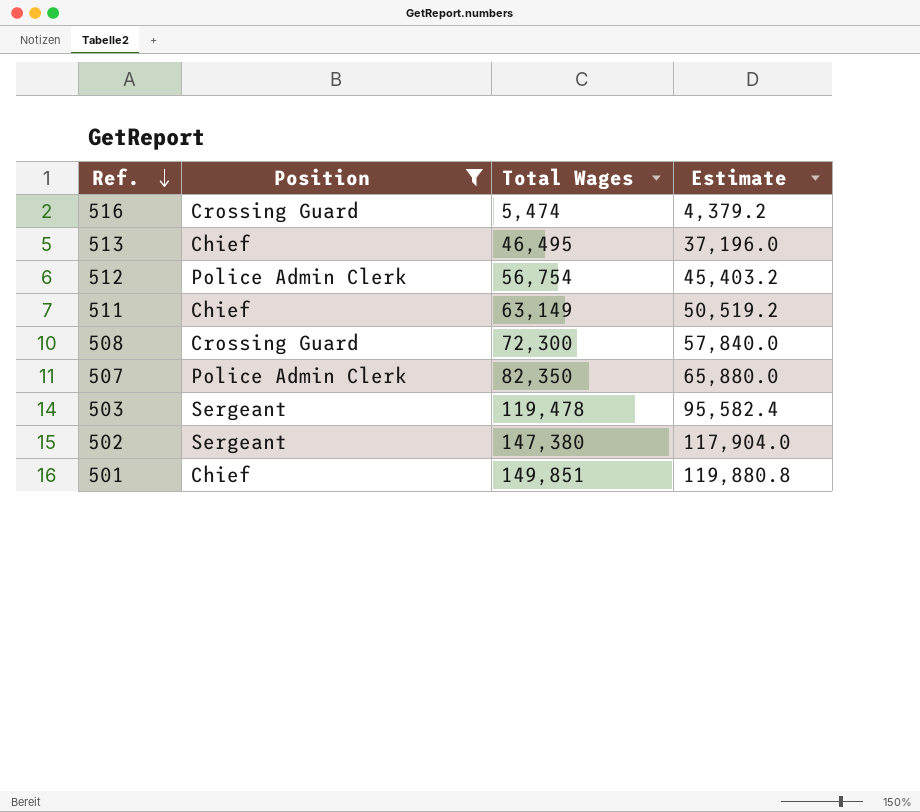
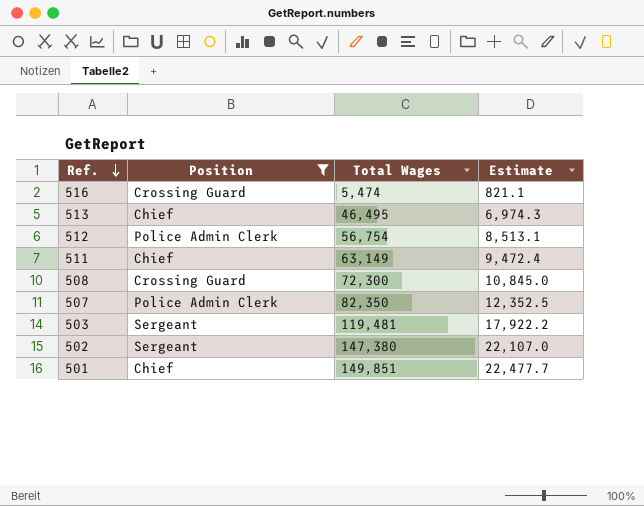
column Estimate | formula: [Total Wages] * 0.8 -> [Total Wages] * 0.15
503 | Total Wages: 119,478 -> 119,481

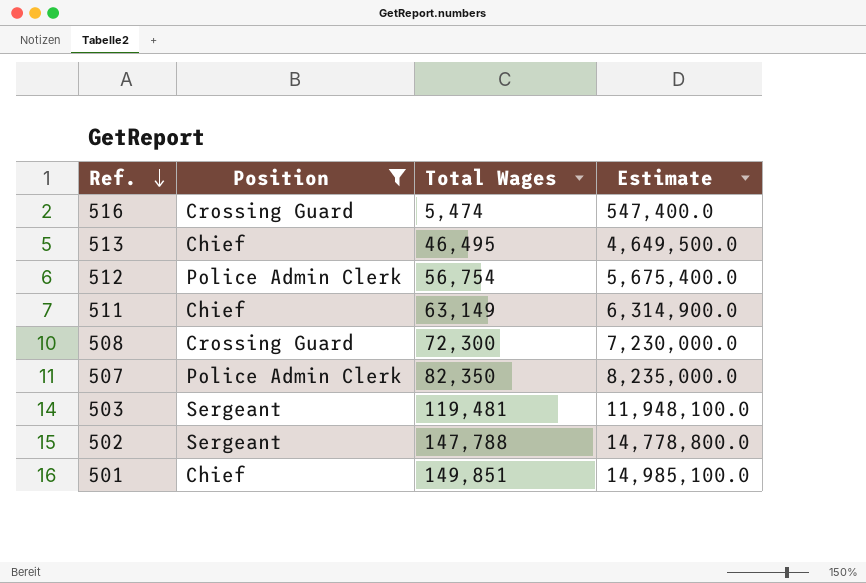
column Estimate | formula: [Total Wages] * 0.15 -> [Total Wages] * 100
502 | Total Wages: 147,380 -> 147,788

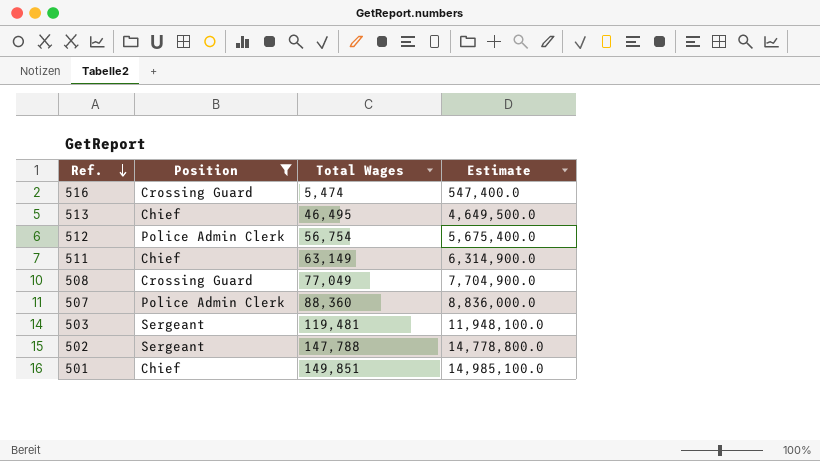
508 | Total Wages: 72,300 -> 77,049
508 | Estimate: 7,230,000.0 -> 7,704,900.0
507 | Total Wages: 82,350 -> 88,360
507 | Estimate: 8,235,000.0 -> 8,836,000.0

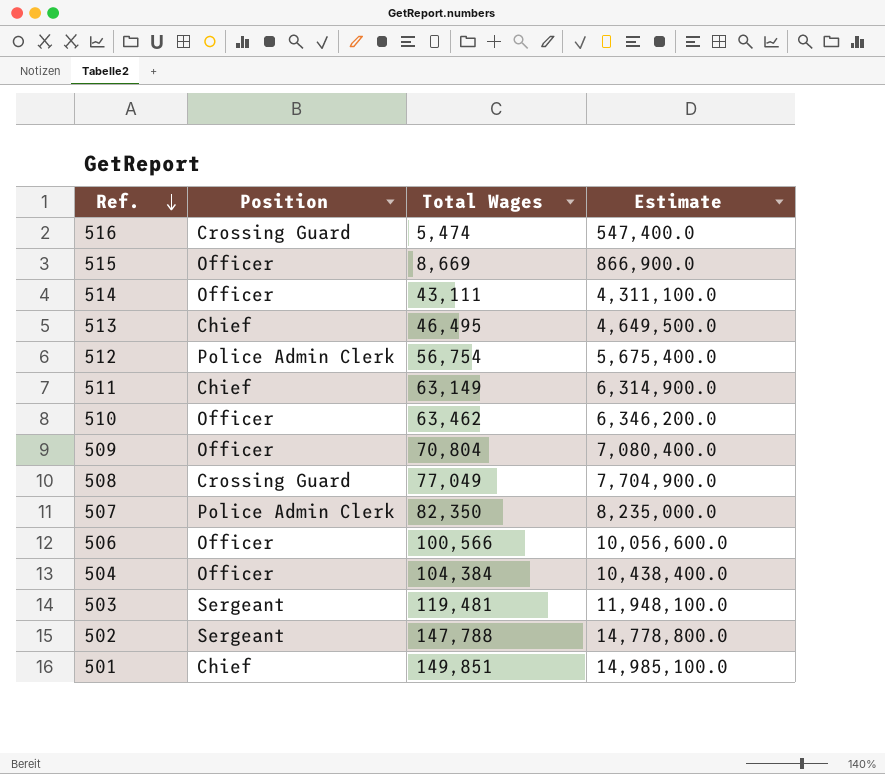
filter: Position != Officer -> none
507 | Total Wages: 88,360 -> 82,350
507 | Estimate: 8,836,000.0 -> 8,235,000.0

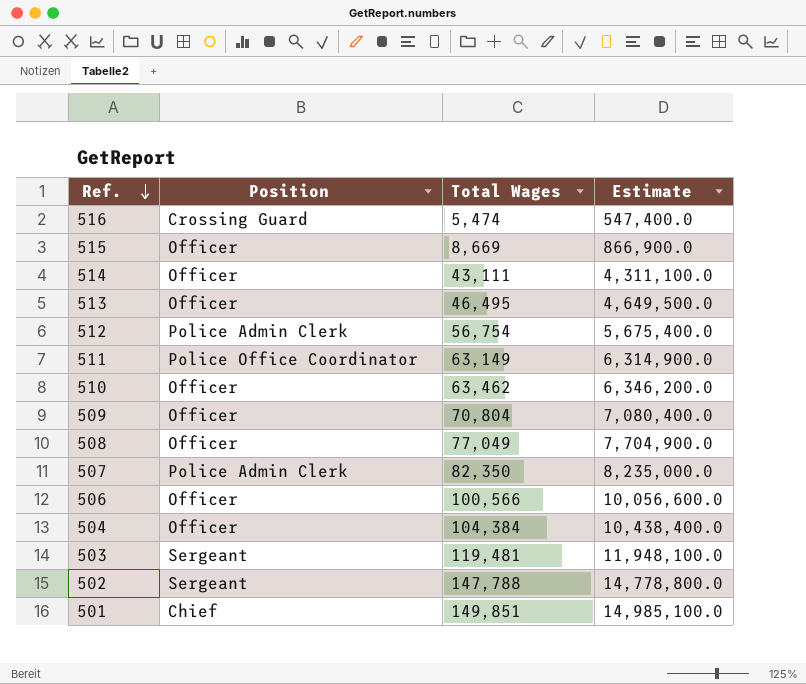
513 | Position: Chief -> Officer
511 | Position: Chief -> Police Office Coordinator
508 | Position: Crossing Guard -> Officer

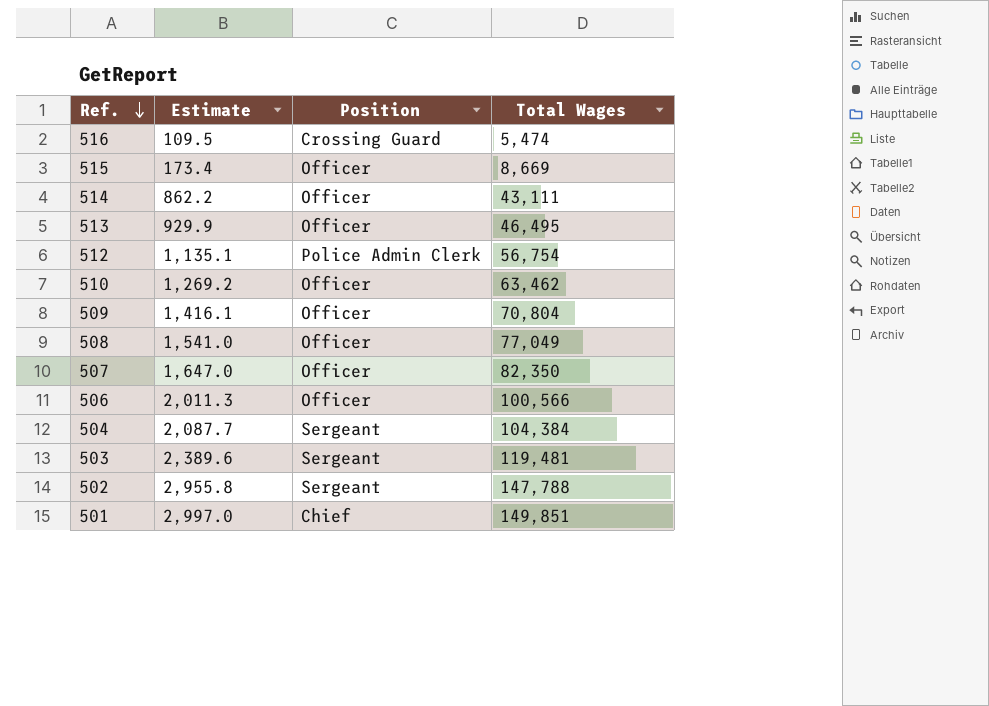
column Estimate | formula: [Total Wages] * 100 -> [Total Wages] * 0.02
column Estimate | position: 4 -> 2
row 511: Police Office Coordinator | 63,149 | 6,314,900.0 -> none
507 | Position: Police Admin Clerk -> Officer
504 | Position: Officer -> Sergeant

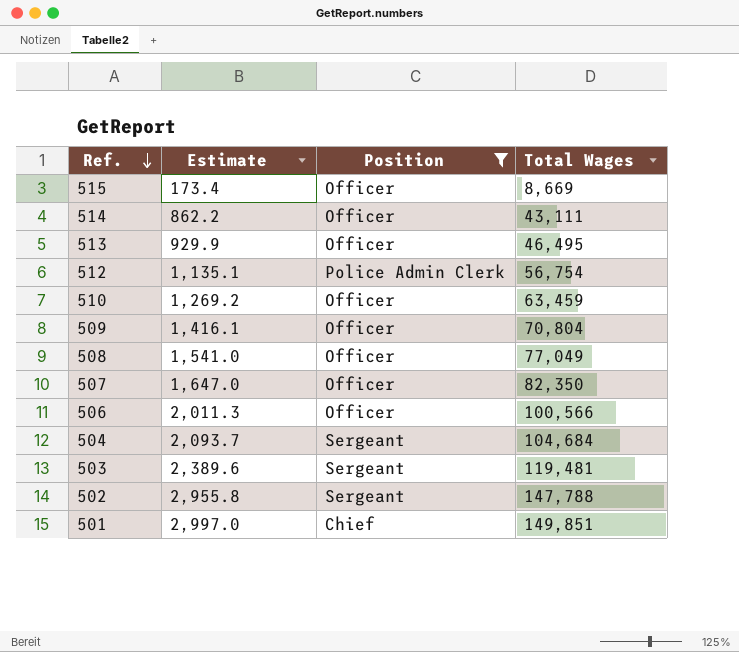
filter: none -> Position != Crossing Guard
510 | Total Wages: 63,462 -> 63,459
504 | Estimate: 2,087.7 -> 2,093.7
504 | Total Wages: 104,384 -> 104,684

